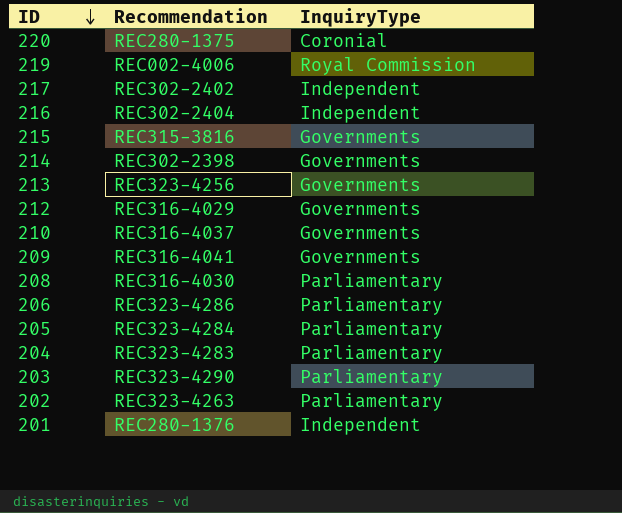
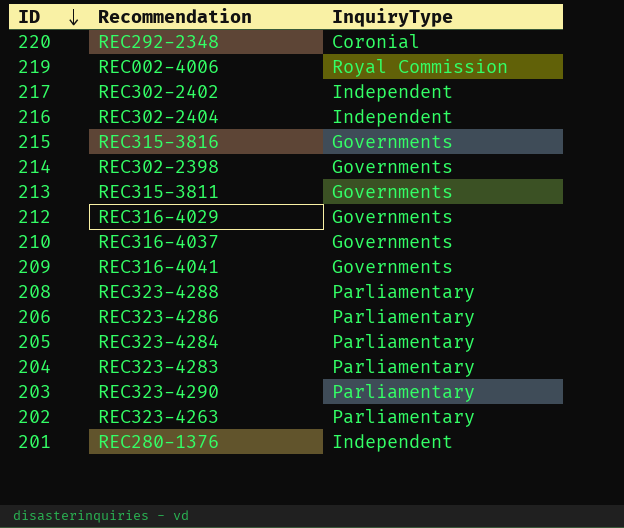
220 | Recommendation: REC280-1375 -> REC292-2348
213 | Recommendation: REC323-4256 -> REC315-3811
208 | Recommendation: REC316-4030 -> REC323-4288

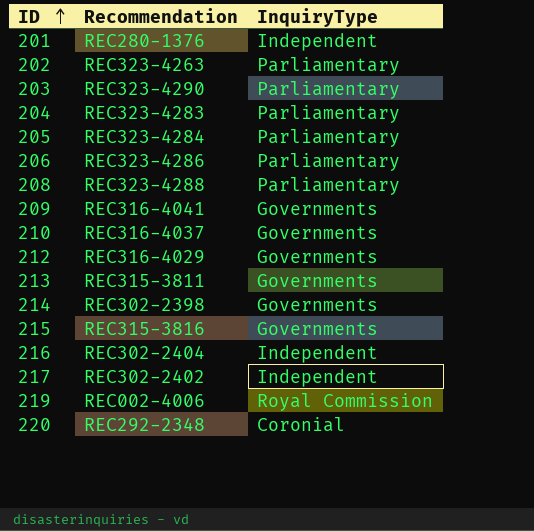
row order: ID descending -> ID ascending

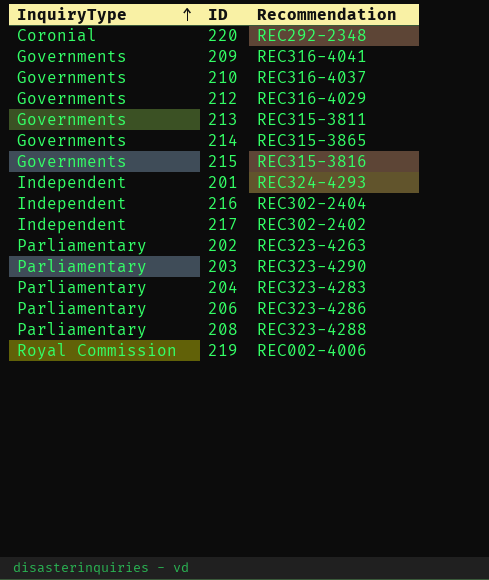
row order: ID ascending -> InquiryType ascending
column InquiryType | position: 3 -> 1
row 205: REC323-4284 | Parliamentary -> none
214 | Recommendation: REC302-2398 -> REC315-3865
201 | Recommendation: REC280-1376 -> REC324-4293

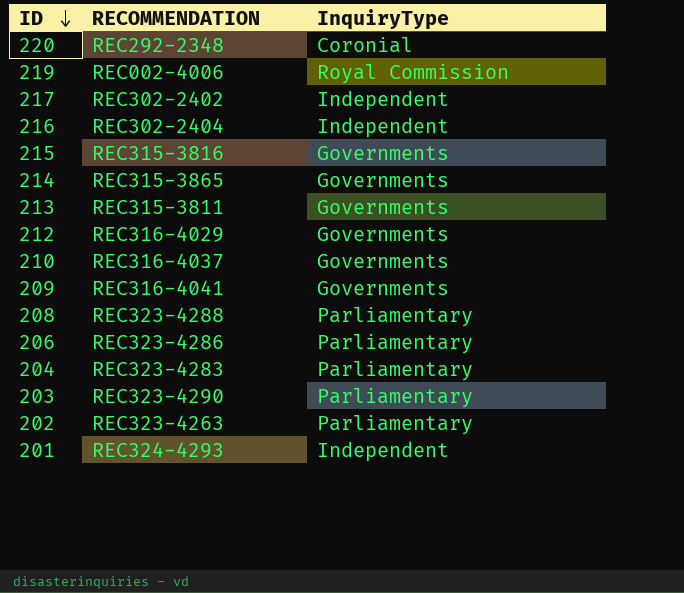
row order: InquiryType ascending -> ID descending
column name: Recommendation -> RECOMMENDATION
column InquiryType | position: 1 -> 3

